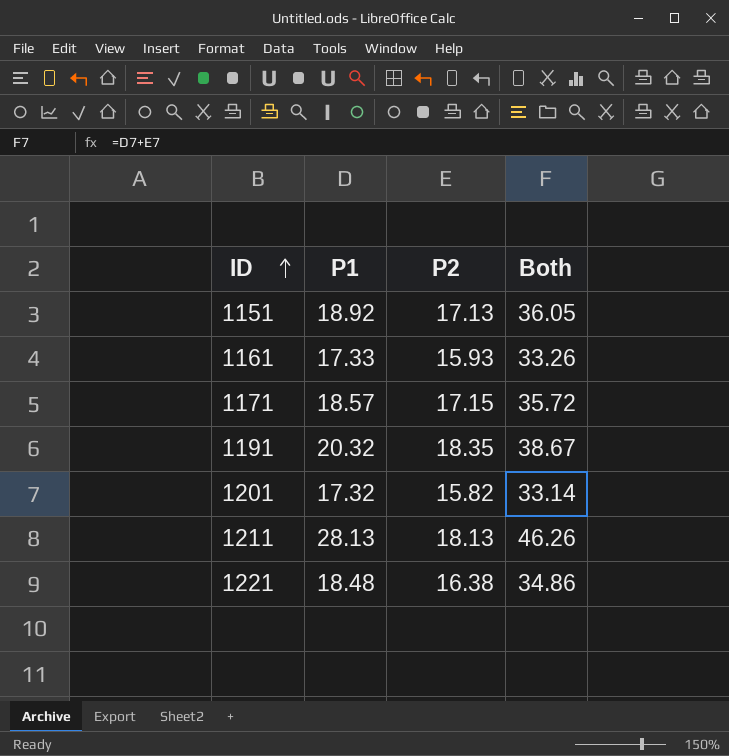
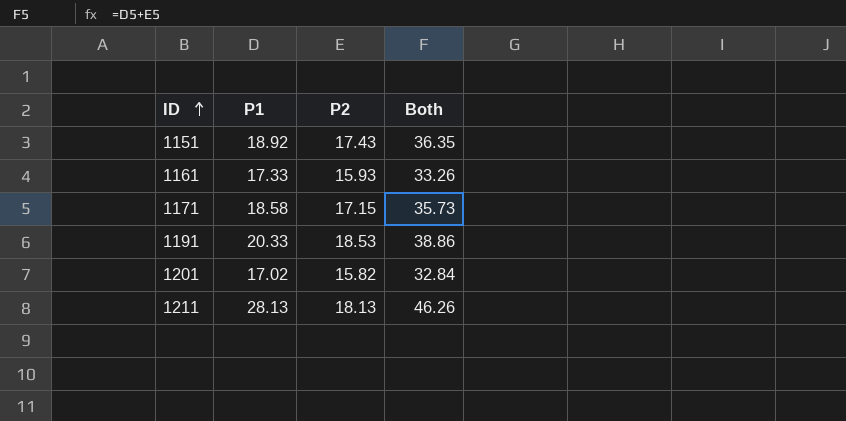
row 1221: 18.48 | 16.38 | 34.86 -> none
1151 | P2: 17.13 -> 17.43
1151 | Both: 36.05 -> 36.35
1171 | P1: 18.57 -> 18.58
1171 | Both: 35.72 -> 35.73
1191 | P1: 20.32 -> 20.33
1191 | P2: 18.35 -> 18.53
1191 | Both: 38.67 -> 38.86
1201 | P1: 17.32 -> 17.02
1201 | Both: 33.14 -> 32.84

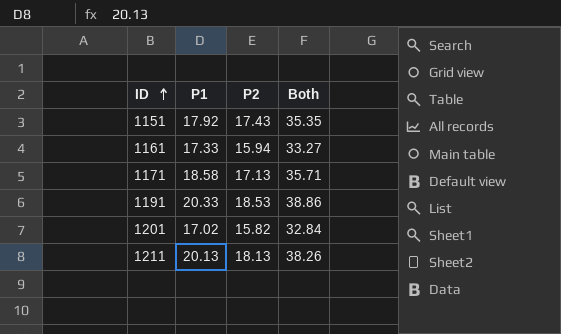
1151 | P1: 18.92 -> 17.92
1151 | Both: 36.35 -> 35.35
1161 | P2: 15.93 -> 15.94
1161 | Both: 33.26 -> 33.27
1171 | P2: 17.15 -> 17.13
1171 | Both: 35.73 -> 35.71
1211 | P1: 28.13 -> 20.13
1211 | Both: 46.26 -> 38.26

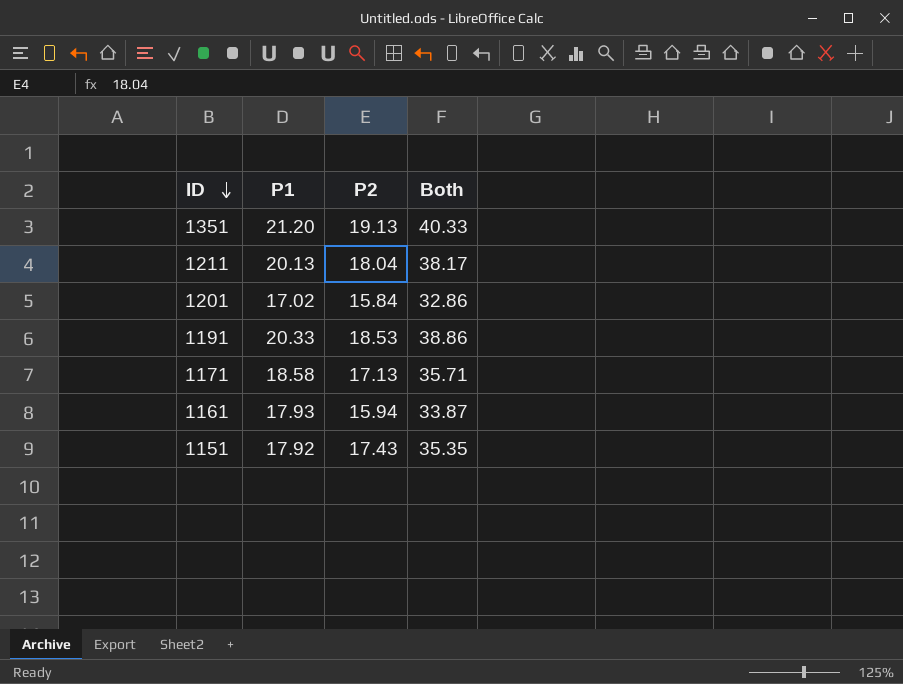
row order: ID ascending -> ID descending
row 1351: none -> 21.20 | 19.13 | 40.33
1211 | P2: 18.13 -> 18.04
1211 | Both: 38.26 -> 38.17
1201 | P2: 15.82 -> 15.84
1201 | Both: 32.84 -> 32.86
1161 | P1: 17.33 -> 17.93
1161 | Both: 33.27 -> 33.87

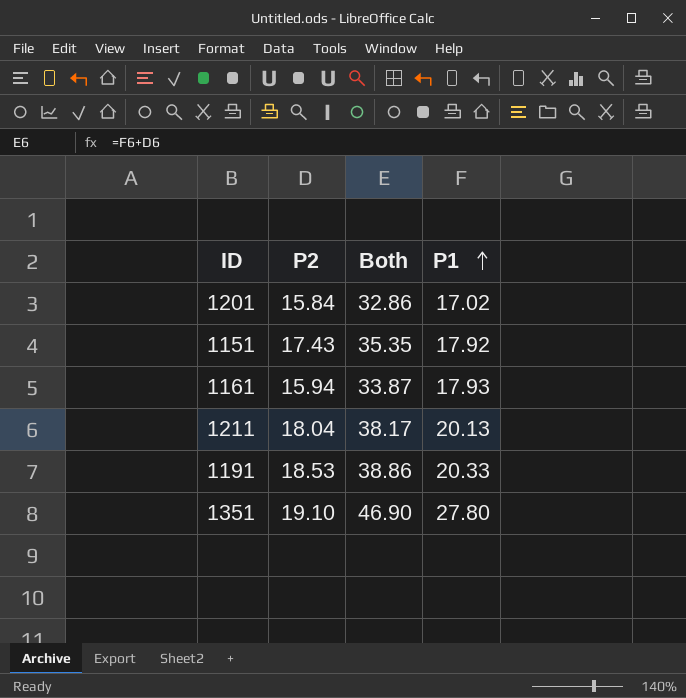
row order: ID descending -> P1 ascending
column P1 | position: 2 -> 4
row 1171: 18.58 | 17.13 | 35.71 -> none
1351 | P2: 19.13 -> 19.10
1351 | Both: 40.33 -> 46.90
1351 | P1: 21.20 -> 27.80

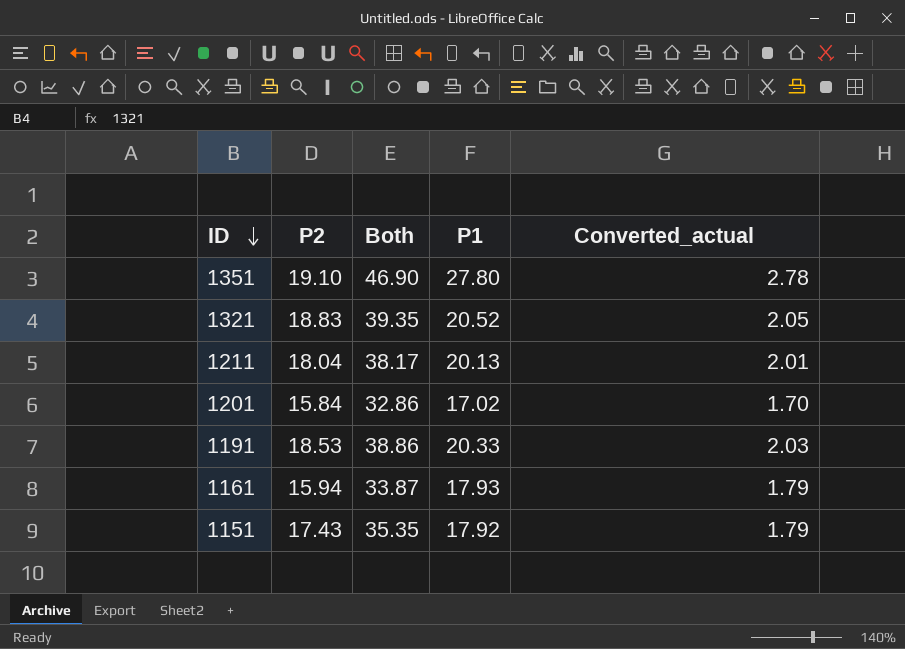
row order: P1 ascending -> ID descending
column Converted_actual | formula: none -> [P1] * 0.1
row 1321: none -> 18.83 | 39.35 | 20.52 | 2.05

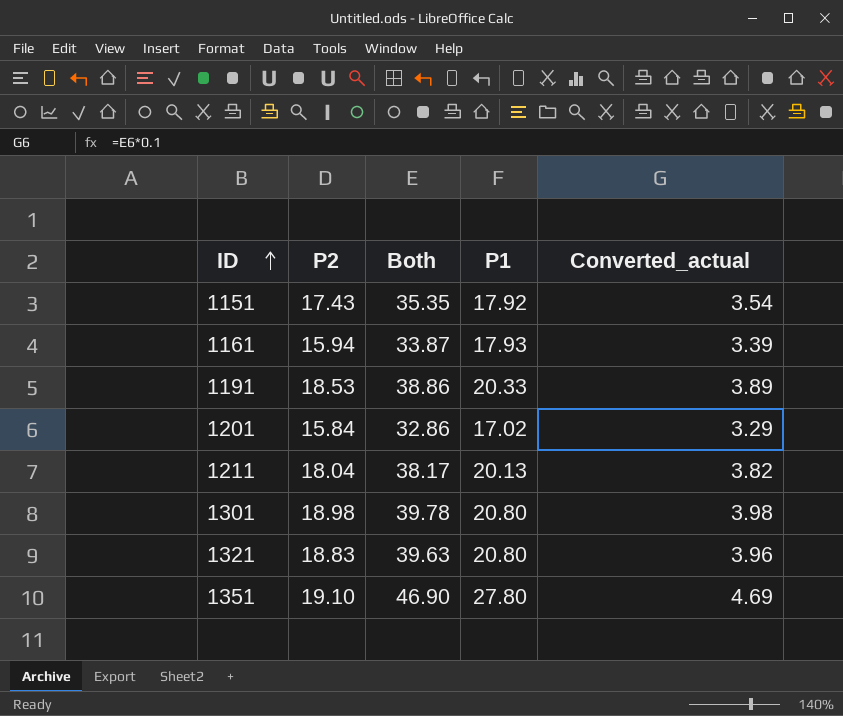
row order: ID descending -> ID ascending
column Converted_actual | formula: [P1] * 0.1 -> [Both] * 0.1
row 1301: none -> 18.98 | 39.78 | 20.80 | 3.98
1321 | Both: 39.35 -> 39.63
1321 | P1: 20.52 -> 20.80

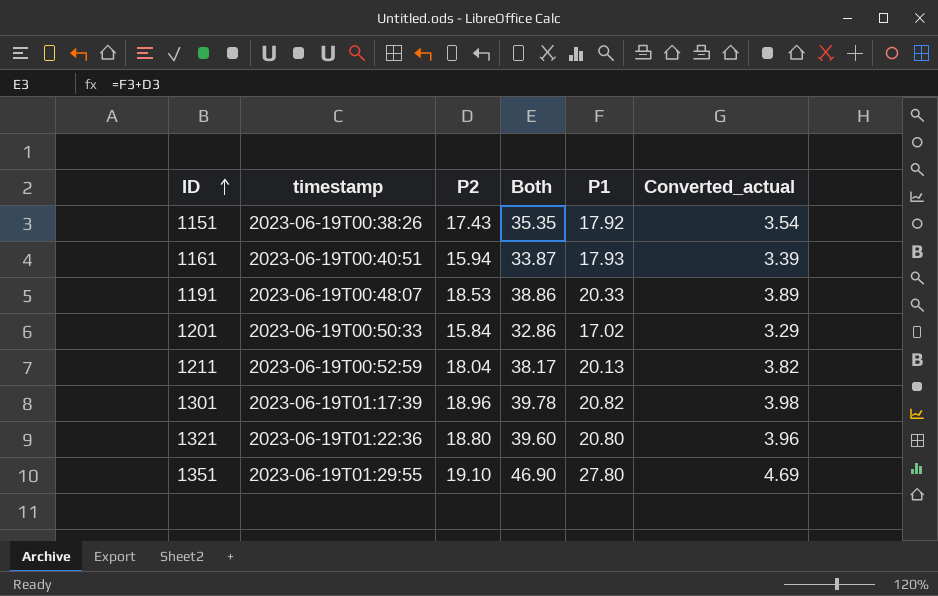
column timestamp | position: none -> 2
1301 | P2: 18.98 -> 18.96
1301 | P1: 20.80 -> 20.82
1321 | P2: 18.83 -> 18.80
1321 | Both: 39.63 -> 39.60

